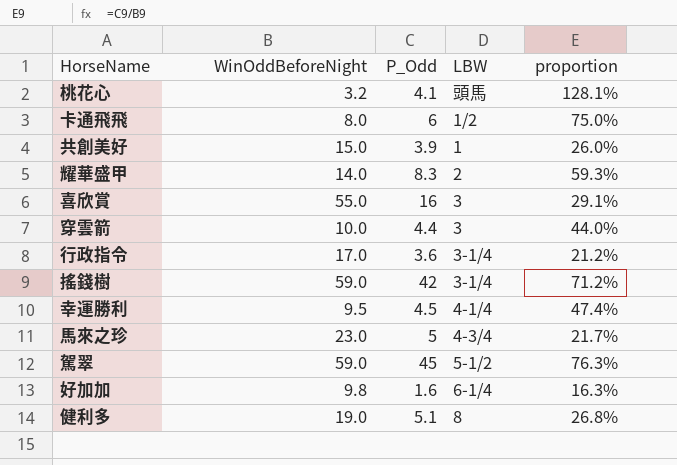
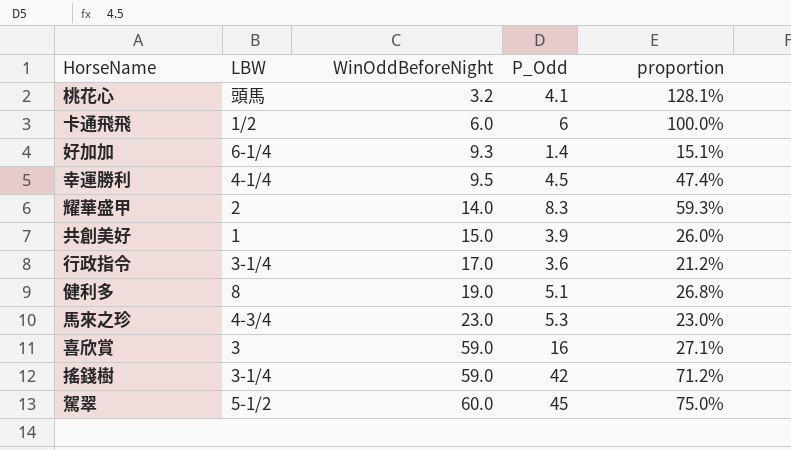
row order: none -> WinOddBeforeNight ascending
column LBW | position: 4 -> 2
row 穿雲箭: 10.0 | 4.4 | 3 | 44.0% -> none
卡通飛飛 | WinOddBeforeNight: 8.0 -> 6.0
卡通飛飛 | proportion: 75.0% -> 100.0%
好加加 | WinOddBeforeNight: 9.8 -> 9.3
好加加 | P_Odd: 1.6 -> 1.4
好加加 | proportion: 16.3% -> 15.1%
馬來之珍 | P_Odd: 5 -> 5.3
馬來之珍 | proportion: 21.7% -> 23.0%
喜欣賞 | WinOddBeforeNight: 55.0 -> 59.0
喜欣賞 | proportion: 29.1% -> 27.1%
駕翠 | WinOddBeforeNight: 59.0 -> 60.0
駕翠 | proportion: 76.3% -> 75.0%

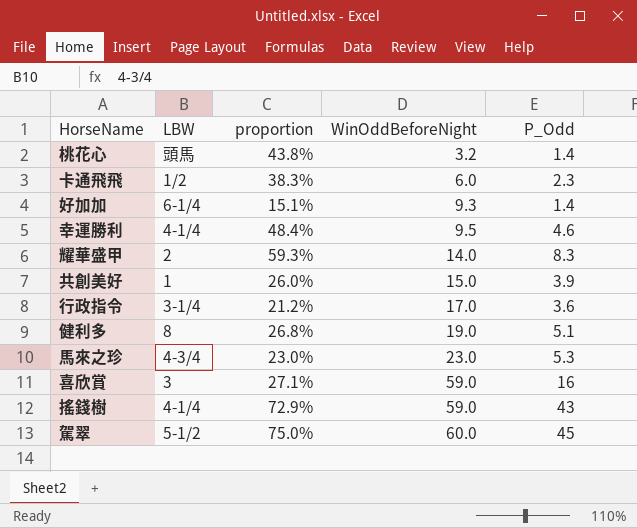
column proportion | position: 5 -> 3
桃花心 | proportion: 128.1% -> 43.8%
桃花心 | P_Odd: 4.1 -> 1.4
卡通飛飛 | proportion: 100.0% -> 38.3%
卡通飛飛 | P_Odd: 6 -> 2.3
幸運勝利 | proportion: 47.4% -> 48.4%
幸運勝利 | P_Odd: 4.5 -> 4.6
搖錢樹 | LBW: 3-1/4 -> 4-1/4
搖錢樹 | proportion: 71.2% -> 72.9%
搖錢樹 | P_Odd: 42 -> 43

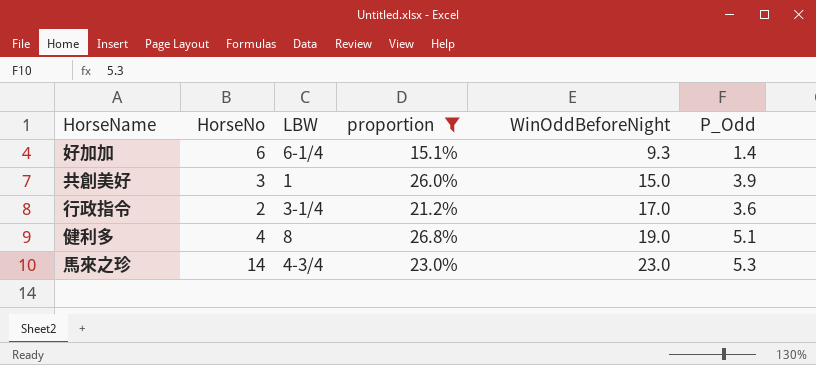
filter: none -> proportion <= 26.8%
column HorseNo | position: none -> 2

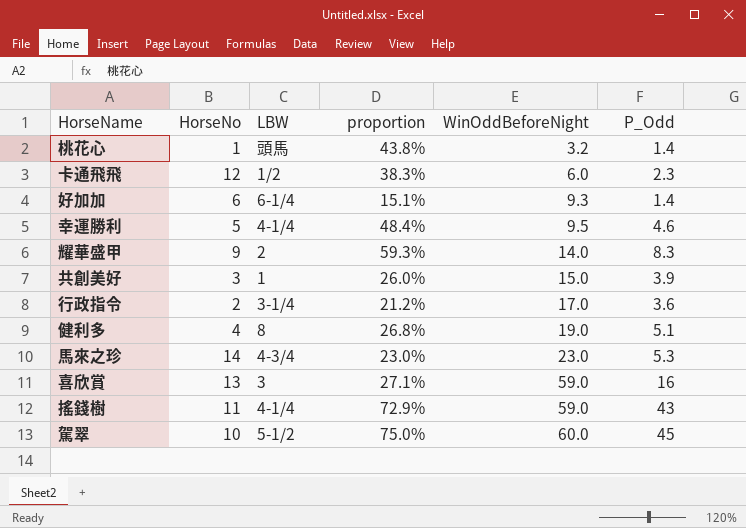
filter: proportion <= 26.8% -> none

